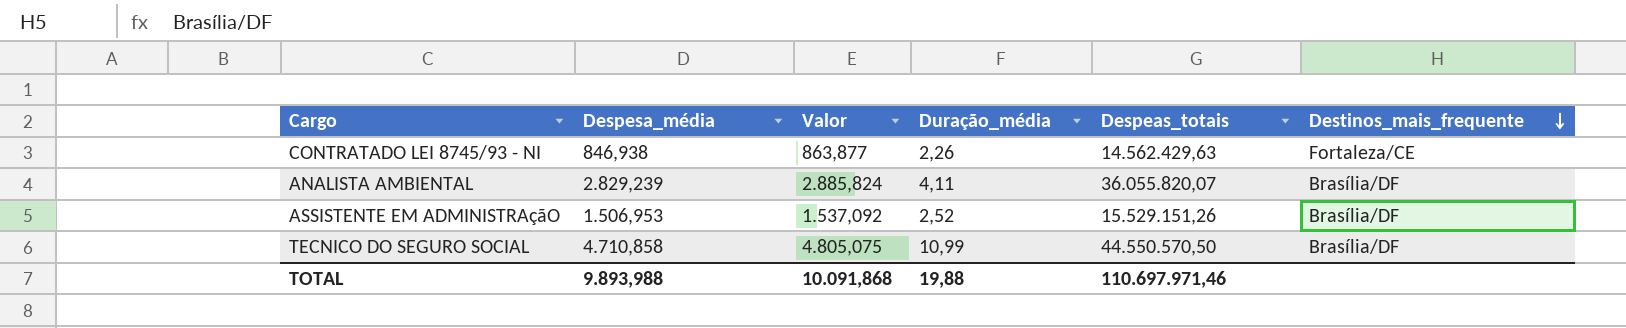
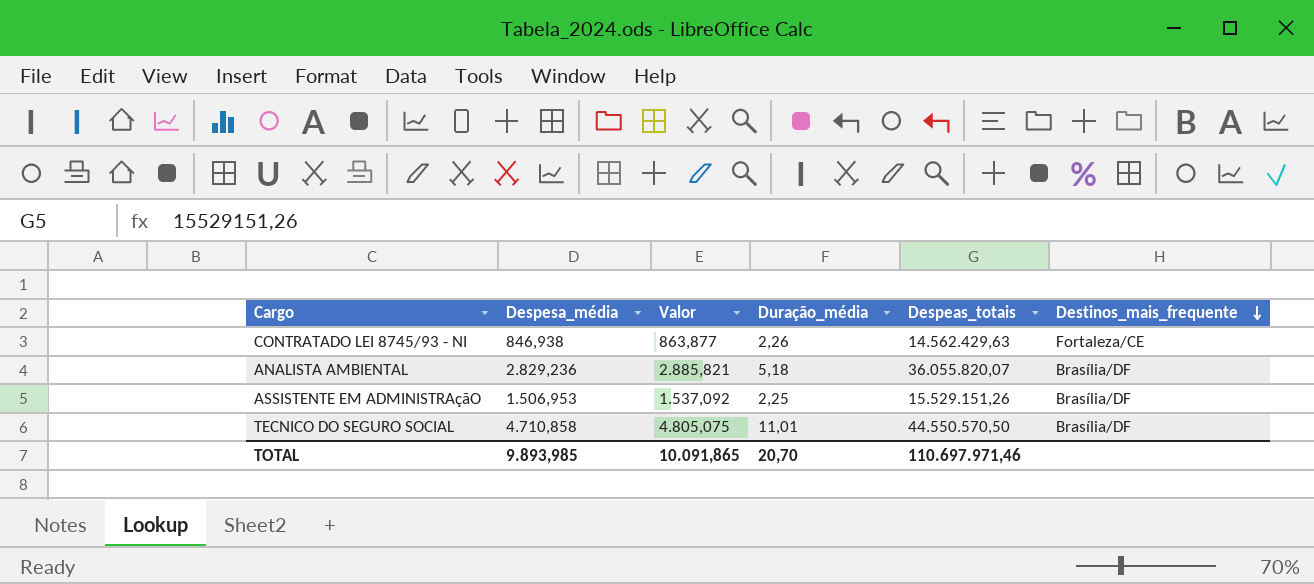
ANALISTA AMBIENTAL | Despesa_média: 2.829,239 -> 2.829,236
ANALISTA AMBIENTAL | Valor: 2.885,824 -> 2.885,821
ANALISTA AMBIENTAL | Duração_média: 4,11 -> 5,18
ASSISTENTE EM ADMINISTRAçãO | Duração_média: 2,52 -> 2,25
TECNICO DO SEGURO SOCIAL | Duração_média: 10,99 -> 11,01
TOTAL | Despesa_média: 9.893,988 -> 9.893,985
TOTAL | Valor: 10.091,868 -> 10.091,865
TOTAL | Duração_média: 19,88 -> 20,70

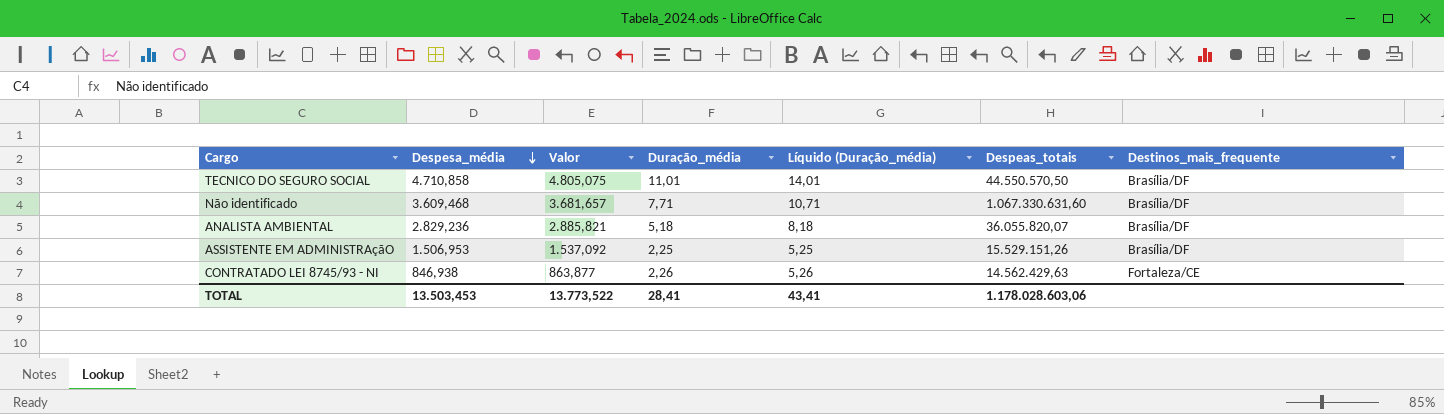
row order: Destinos_mais_frequente descending -> Despesa_média descending
column Líquido (Duração_média) | formula: none -> [Duração_média] + 3
row Não identificado: none -> 3.609,468 | 3.681,657 | 7,71 | 10,71 | 1.067.330.631,60 | Brasília/DF
TOTAL | Despesa_média: 9.893,985 -> 13.503,453
TOTAL | Valor: 10.091,865 -> 13.773,522
TOTAL | Duração_média: 20,70 -> 28,41
TOTAL | Despeas_totais: 110.697.971,46 -> 1.178.028.603,06

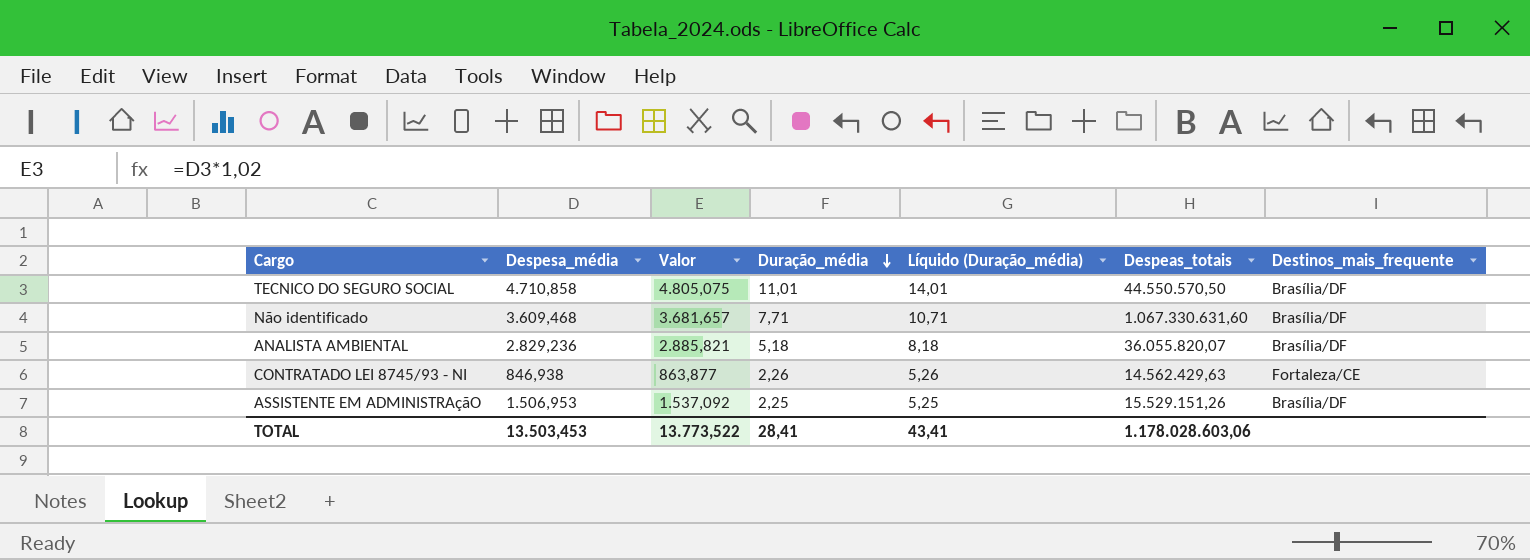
row order: Despesa_média descending -> Duração_média descending

